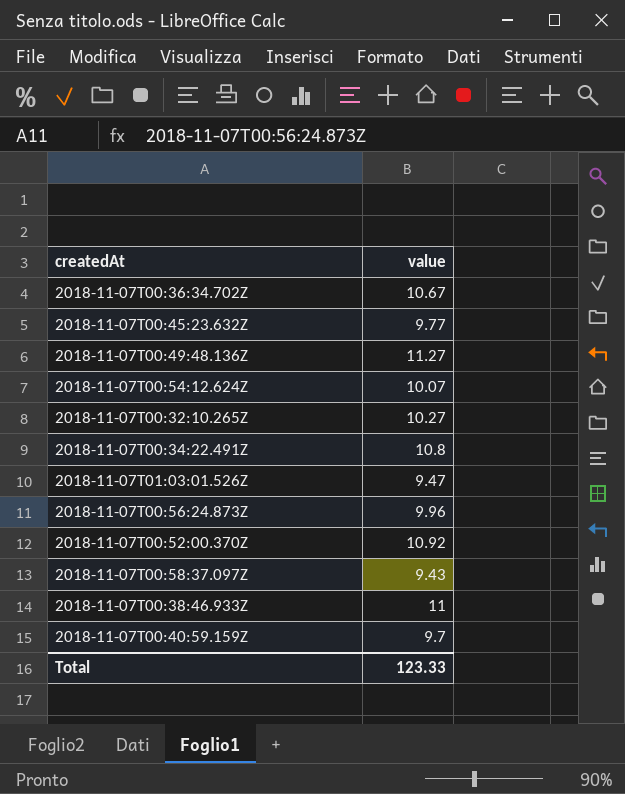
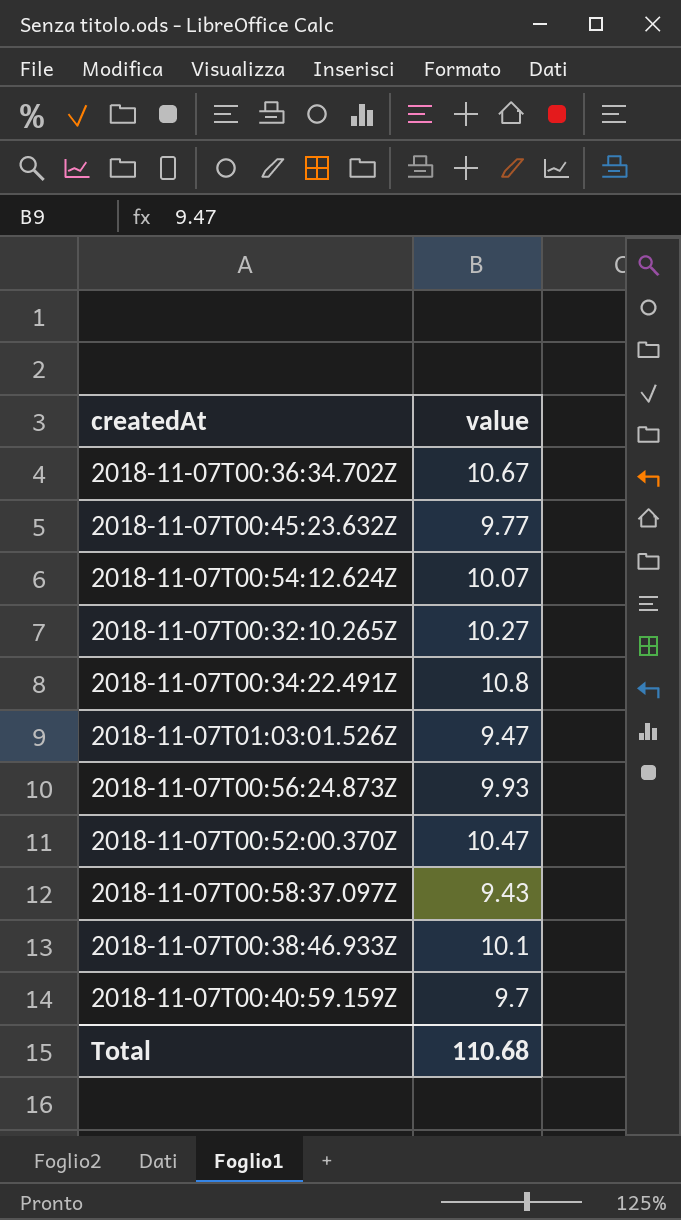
row 2018-11-07T00:49:48.136Z: 11.27 -> none
2018-11-07T00:56:24.873Z | value: 9.96 -> 9.93
2018-11-07T00:52:00.370Z | value: 10.92 -> 10.47
2018-11-07T00:38:46.933Z | value: 11 -> 10.1
Total | value: 123.33 -> 110.68

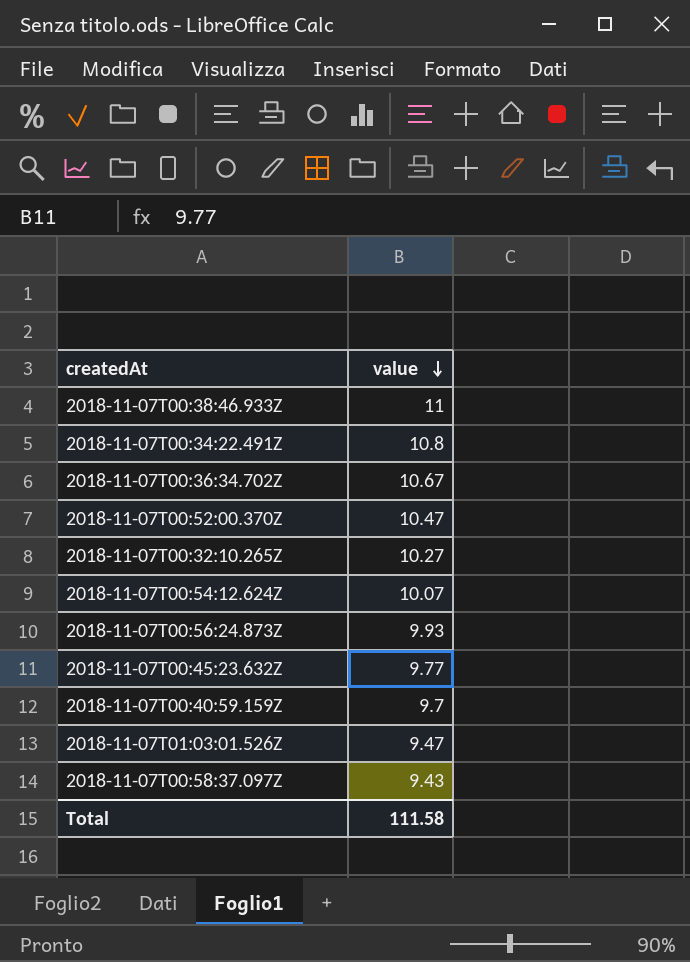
row order: none -> value descending
2018-11-07T00:38:46.933Z | value: 10.1 -> 11
Total | value: 110.68 -> 111.58

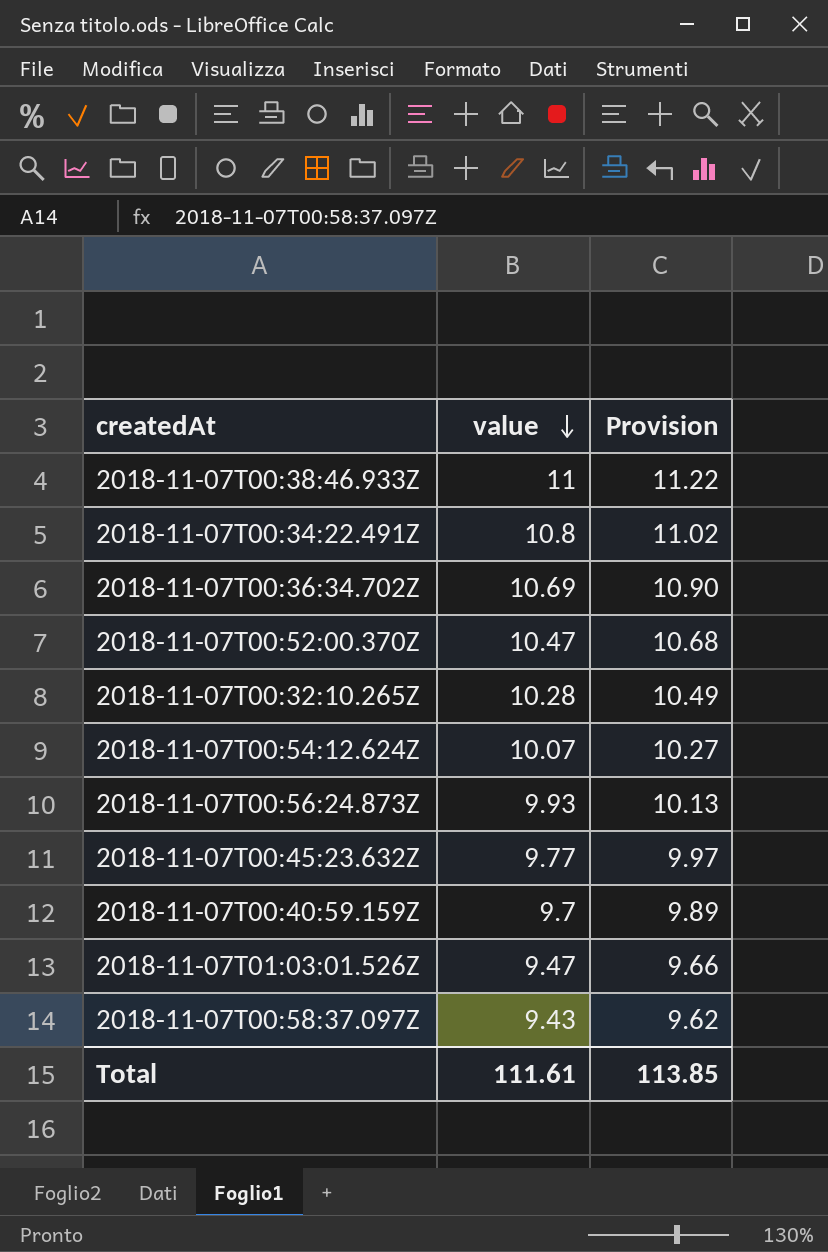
column Provision | formula: none -> [value] * 1.02
2018-11-07T00:36:34.702Z | value: 10.67 -> 10.69
2018-11-07T00:32:10.265Z | value: 10.27 -> 10.28
Total | value: 111.58 -> 111.61

